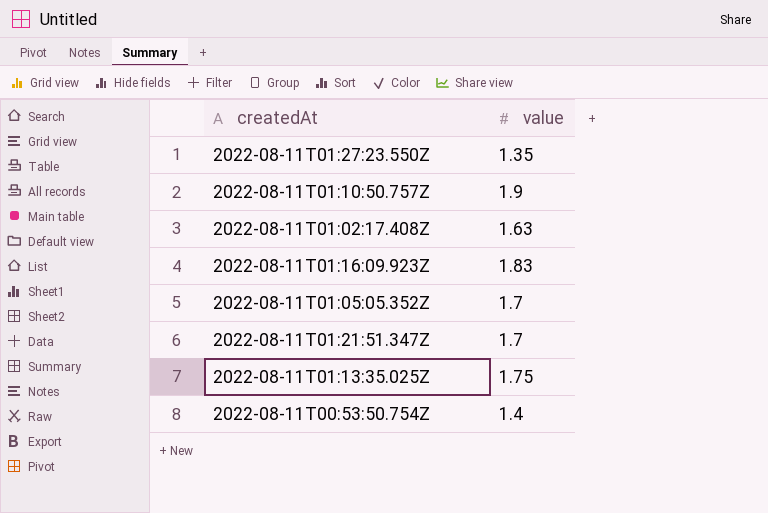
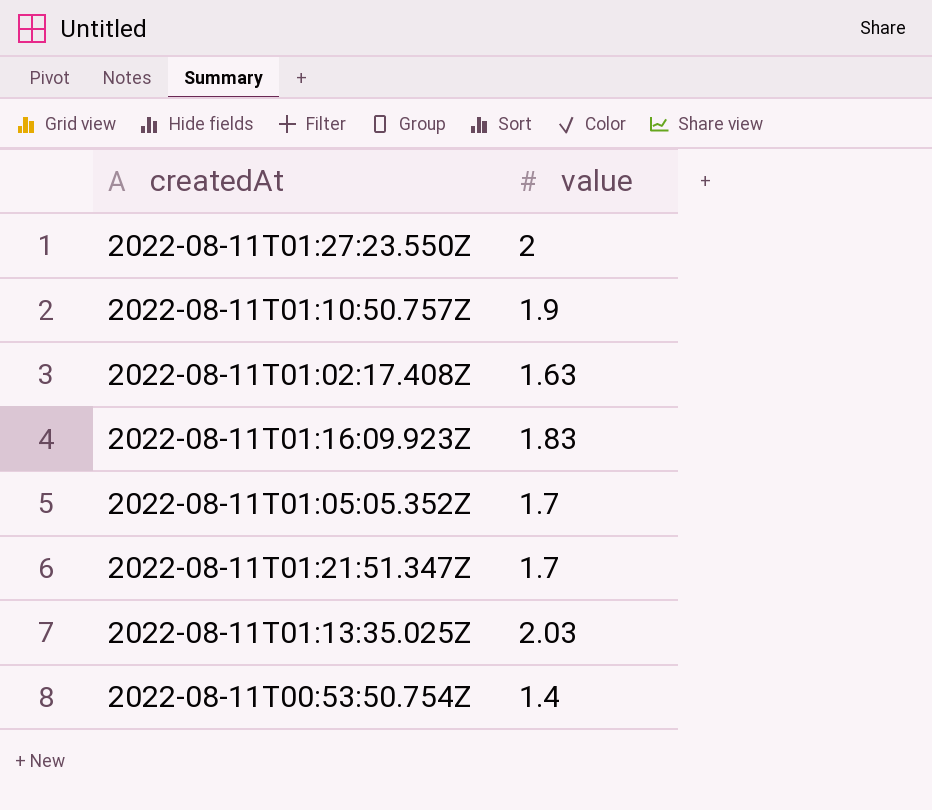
2022-08-11T01:27:23.550Z | value: 1.35 -> 2
2022-08-11T01:13:35.025Z | value: 1.75 -> 2.03

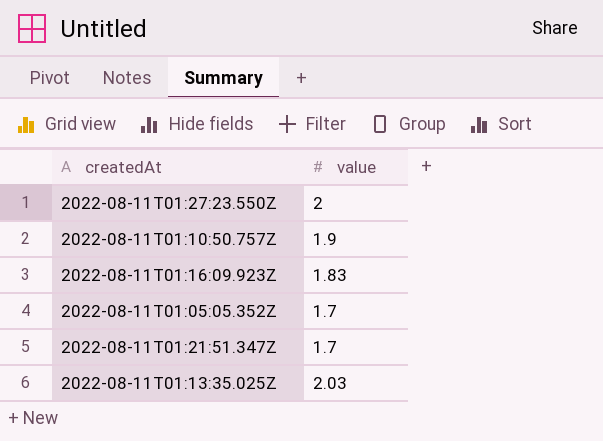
row 2022-08-11T01:02:17.408Z: 1.63 -> none
row 2022-08-11T00:53:50.754Z: 1.4 -> none

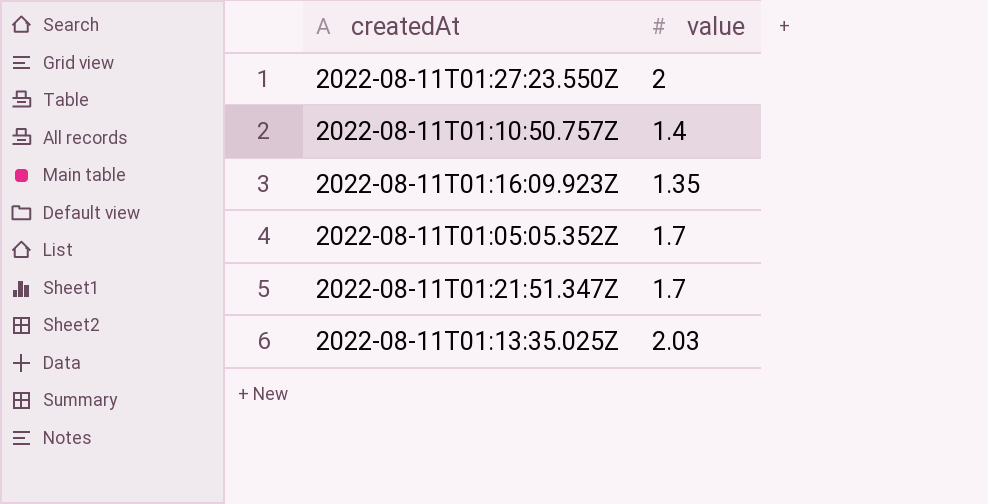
2022-08-11T01:10:50.757Z | value: 1.9 -> 1.4
2022-08-11T01:16:09.923Z | value: 1.83 -> 1.35

